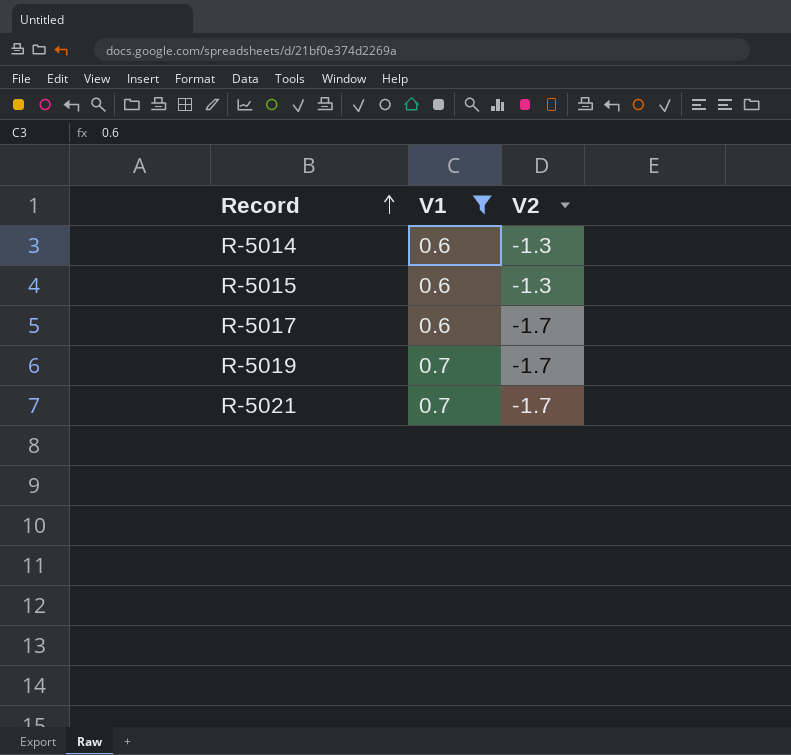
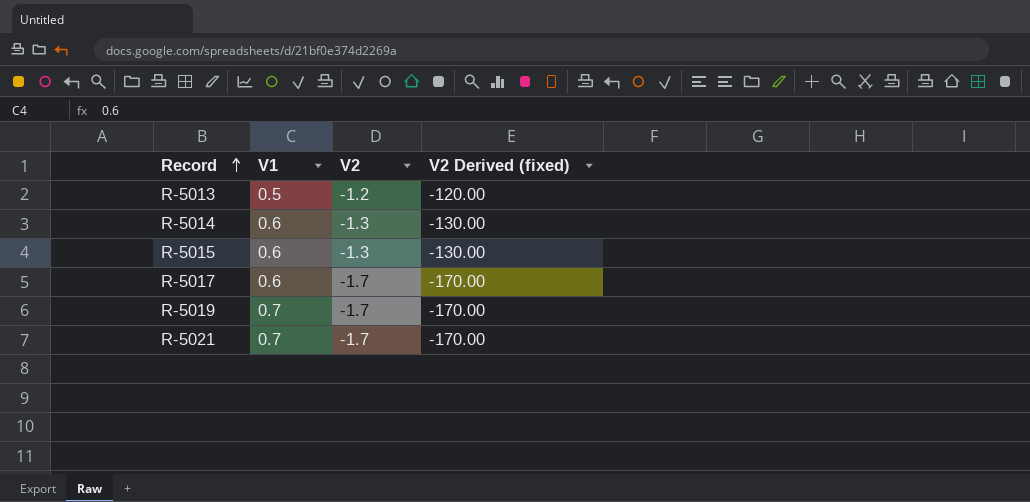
filter: V1 != 0.5 -> none
column V2 Derived (fixed) | formula: none -> [V2] * 100

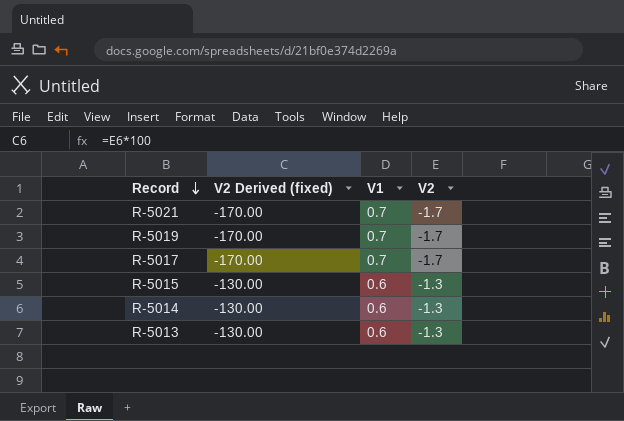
row order: Record ascending -> Record descending
column V2 Derived (fixed) | position: 4 -> 2
R-5017 | V1: 0.6 -> 0.7
R-5013 | V2 Derived (fixed): -120.00 -> -130.00
R-5013 | V1: 0.5 -> 0.6
R-5013 | V2: -1.2 -> -1.3

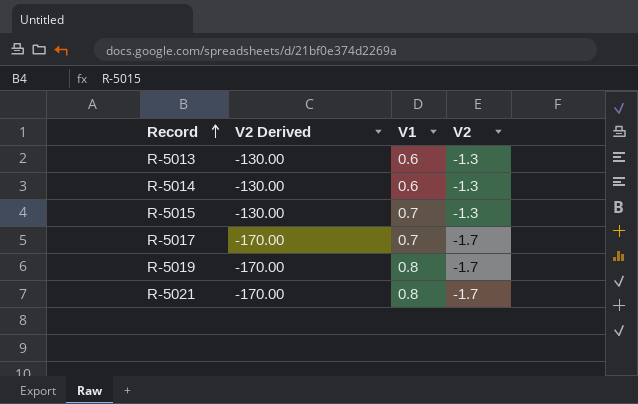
row order: Record descending -> Record ascending
column name: V2 Derived (fixed) -> V2 Derived
R-5015 | V1: 0.6 -> 0.7
R-5019 | V1: 0.7 -> 0.8
R-5021 | V1: 0.7 -> 0.8

